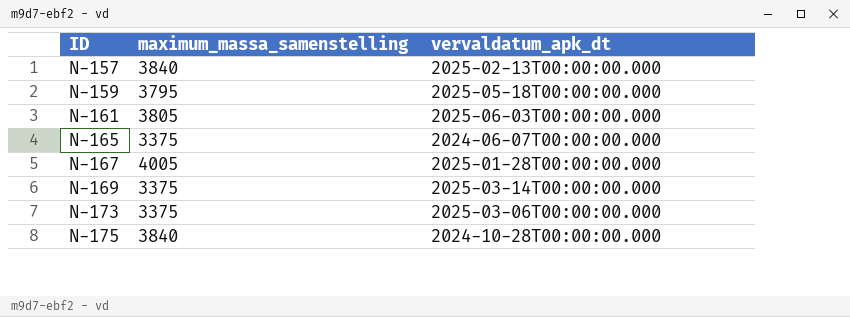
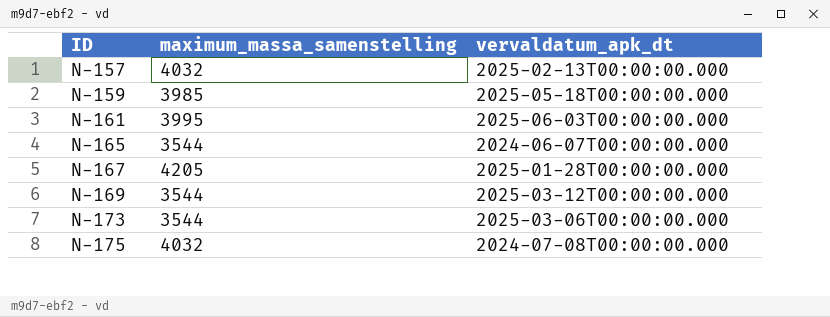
N-157 | maximum_massa_samenstelling: 3840 -> 4032
N-159 | maximum_massa_samenstelling: 3795 -> 3985
N-161 | maximum_massa_samenstelling: 3805 -> 3995
N-165 | maximum_massa_samenstelling: 3375 -> 3544
N-167 | maximum_massa_samenstelling: 4005 -> 4205
N-169 | maximum_massa_samenstelling: 3375 -> 3544
N-169 | vervaldatum_apk_dt: 2025-03-14T00:00:00.000 -> 2025-03-12T00:00:00.000
N-173 | maximum_massa_samenstelling: 3375 -> 3544
N-175 | maximum_massa_samenstelling: 3840 -> 4032
N-175 | vervaldatum_apk_dt: 2024-10-28T00:00:00.000 -> 2024-07-08T00:00:00.000

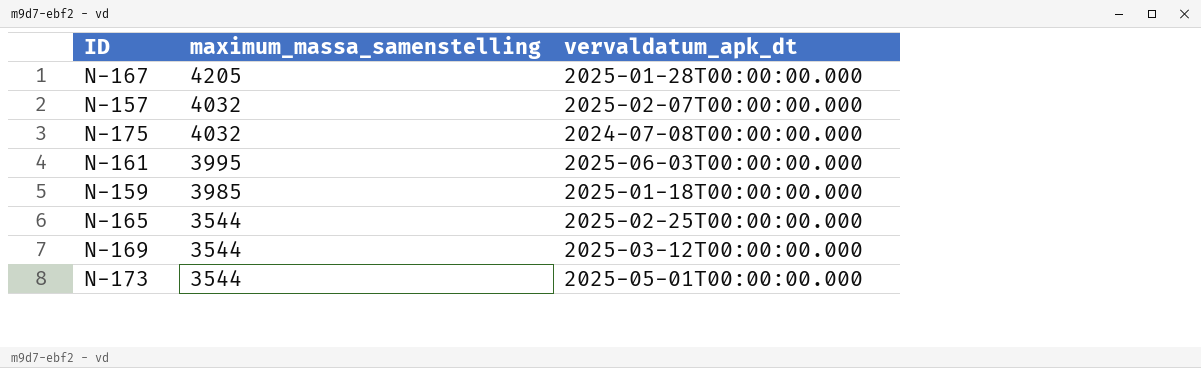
row order: ID ascending -> maximum_massa_samenstelling descending
N-157 | vervaldatum_apk_dt: 2025-02-13T00:00:00.000 -> 2025-02-07T00:00:00.000
N-159 | vervaldatum_apk_dt: 2025-05-18T00:00:00.000 -> 2025-01-18T00:00:00.000
N-165 | vervaldatum_apk_dt: 2024-06-07T00:00:00.000 -> 2025-02-25T00:00:00.000
N-173 | vervaldatum_apk_dt: 2025-03-06T00:00:00.000 -> 2025-05-01T00:00:00.000

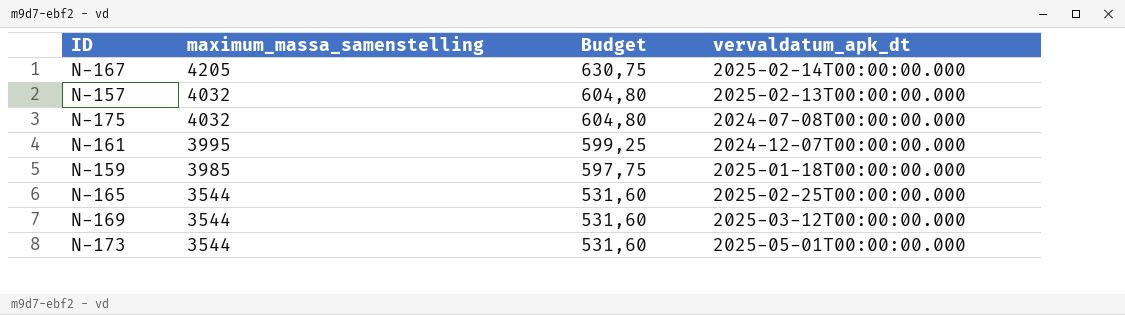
column Budget | formula: none -> [maximum_massa_samenstelling] * 0,15
N-167 | vervaldatum_apk_dt: 2025-01-28T00:00:00.000 -> 2025-02-14T00:00:00.000
N-157 | vervaldatum_apk_dt: 2025-02-07T00:00:00.000 -> 2025-02-13T00:00:00.000
N-161 | vervaldatum_apk_dt: 2025-06-03T00:00:00.000 -> 2024-12-07T00:00:00.000

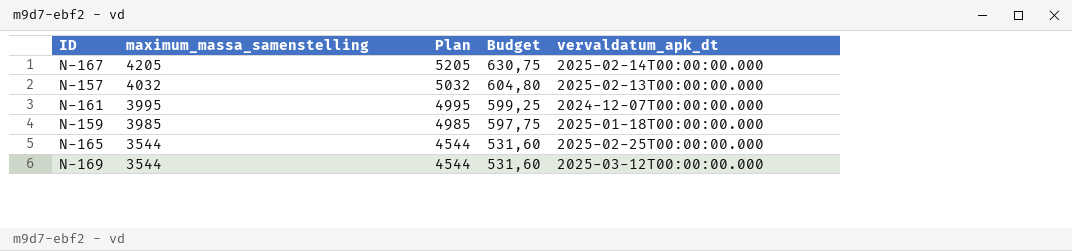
column Plan | formula: none -> [maximum_massa_samenstelling] + 1000
row N-175: 4032 | 604,80 | 2024-07-08T00:00:00.000 -> none
row N-173: 3544 | 531,60 | 2025-05-01T00:00:00.000 -> none

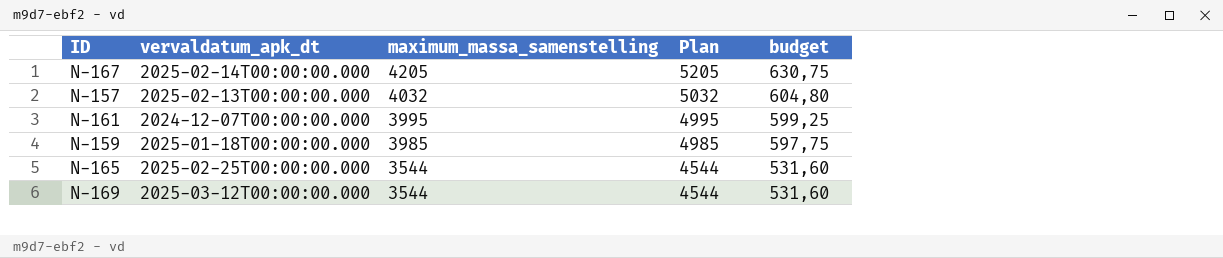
column vervaldatum_apk_dt | position: 5 -> 2
column name: Budget -> budget

